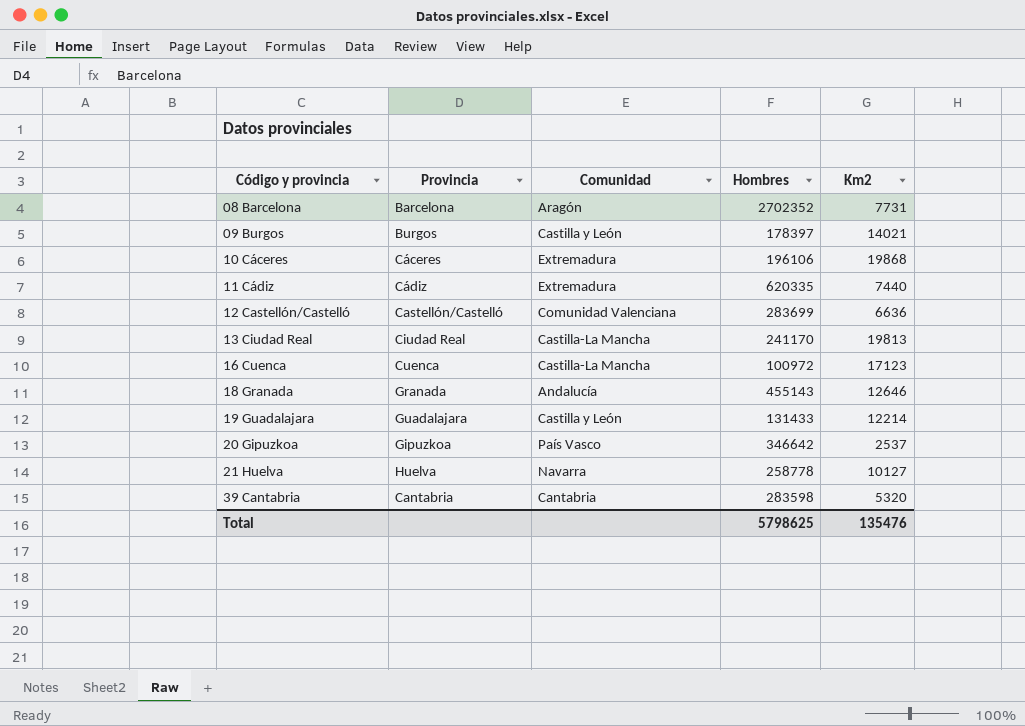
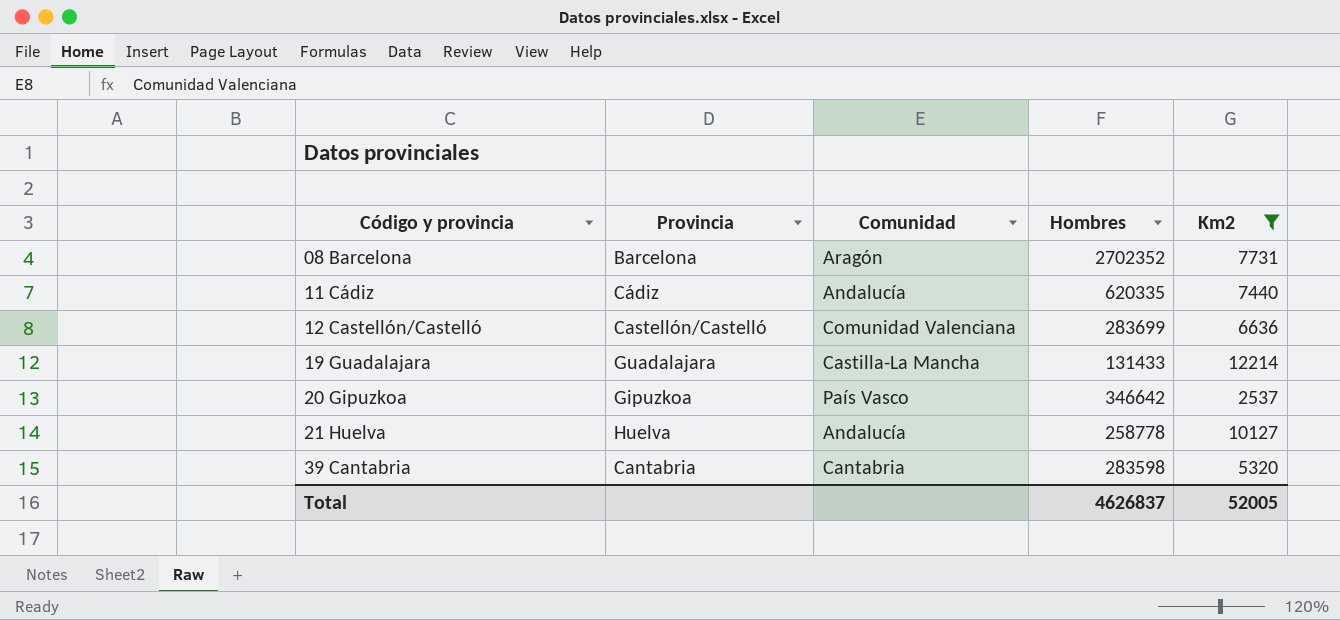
filter: none -> Km2 <= 12214
11 Cádiz | Comunidad: Extremadura -> Andalucía
19 Guadalajara | Comunidad: Castilla y León -> Castilla-La Mancha
21 Huelva | Comunidad: Navarra -> Andalucía
Total | Hombres: 5798625 -> 4626837
Total | Km2: 135476 -> 52005

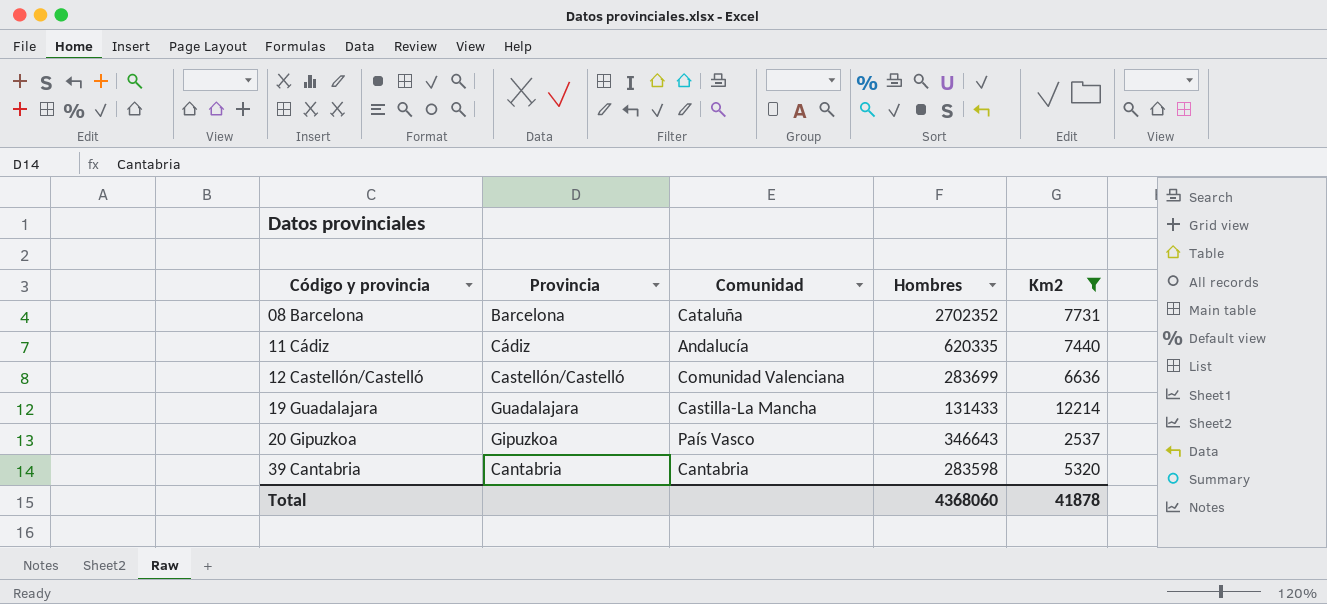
row 21 Huelva: Huelva | Andalucía | 258778 | 10127 -> none
08 Barcelona | Comunidad: Aragón -> Cataluña
20 Gipuzkoa | Hombres: 346642 -> 346643
Total | Hombres: 4626837 -> 4368060
Total | Km2: 52005 -> 41878

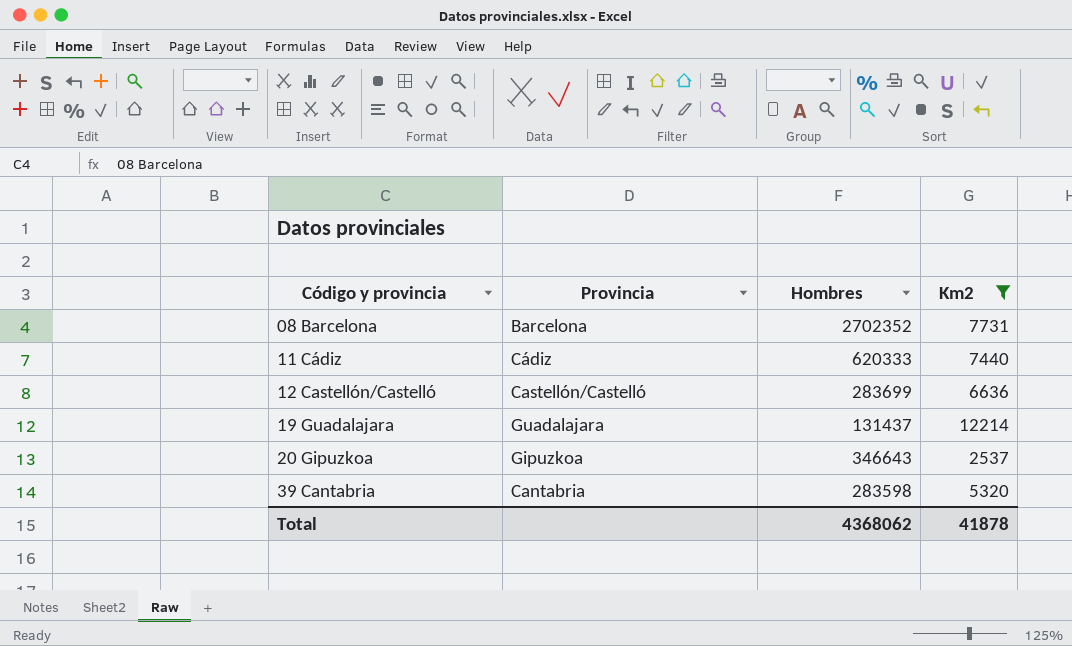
column Comunidad | position: 3 -> none
11 Cádiz | Hombres: 620335 -> 620333
19 Guadalajara | Hombres: 131433 -> 131437
Total | Hombres: 4368060 -> 4368062

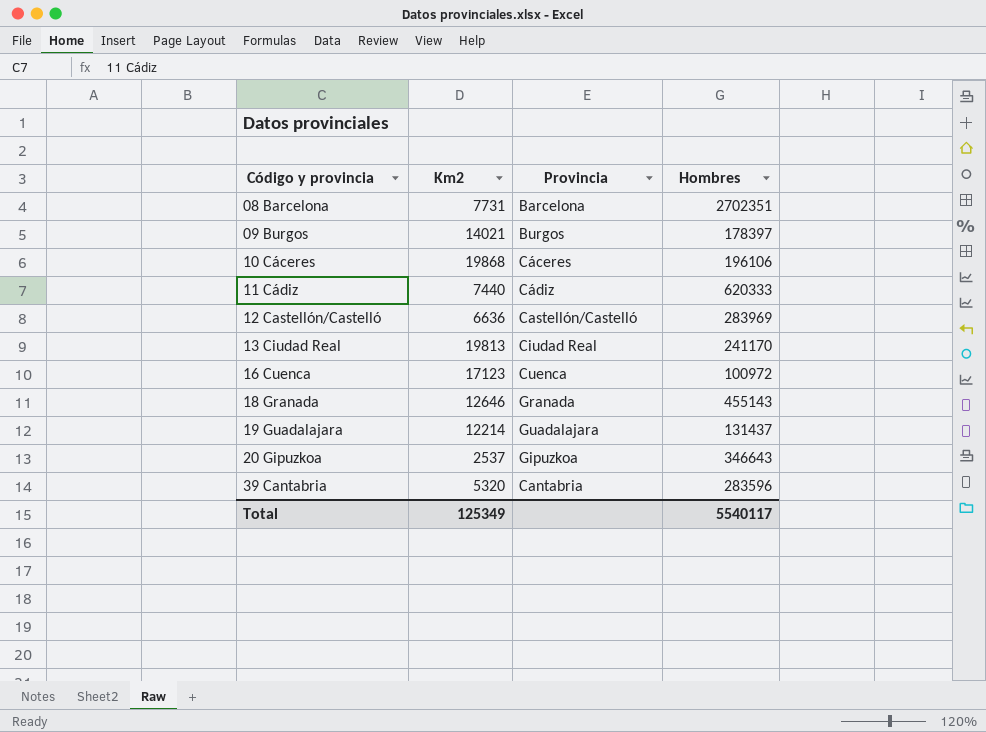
filter: Km2 <= 12214 -> none
column Km2 | position: 4 -> 2
08 Barcelona | Hombres: 2702352 -> 2702351
12 Castellón/Castelló | Hombres: 283699 -> 283969
39 Cantabria | Hombres: 283598 -> 283596
Total | Km2: 41878 -> 125349
Total | Hombres: 4368062 -> 5540117

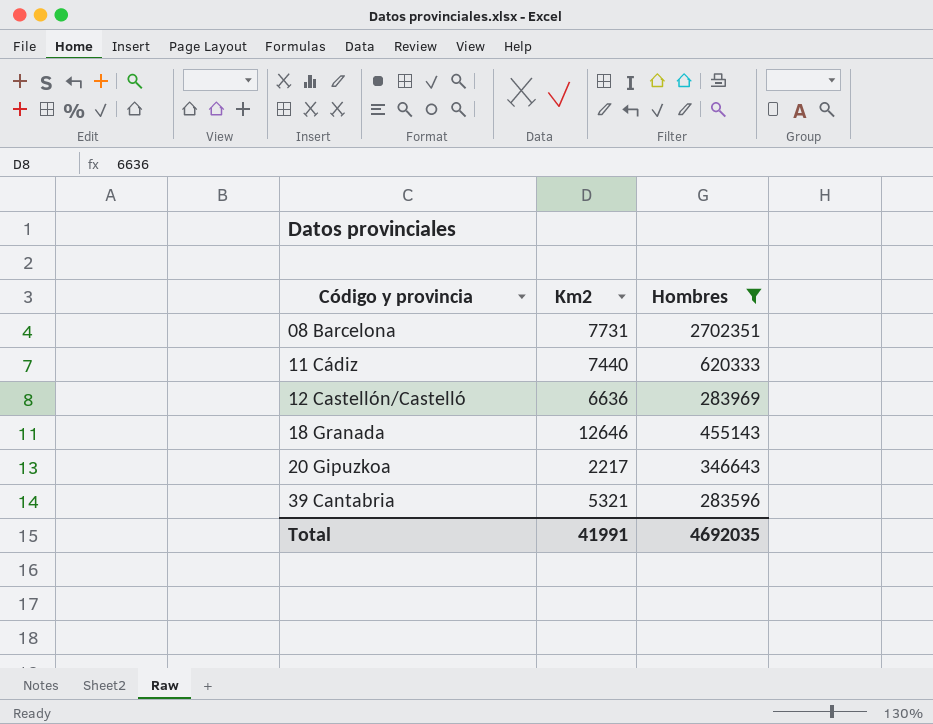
filter: none -> Hombres >= 283596
column Provincia | position: 3 -> none
20 Gipuzkoa | Km2: 2537 -> 2217
39 Cantabria | Km2: 5320 -> 5321
Total | Km2: 125349 -> 41991
Total | Hombres: 5540117 -> 4692035

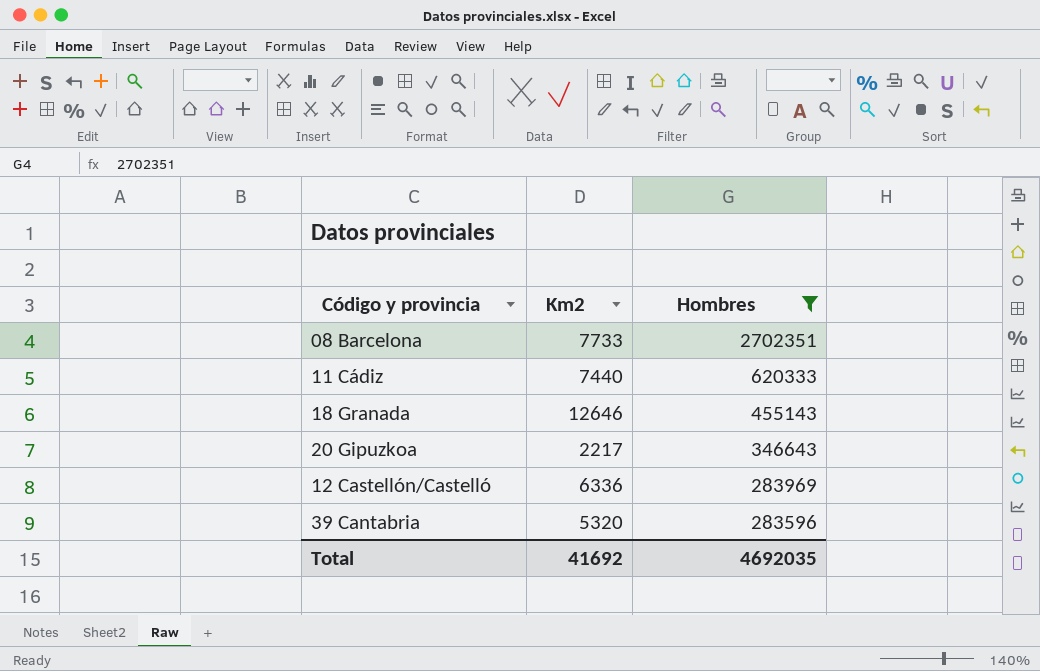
row order: Código y provincia ascending -> Hombres descending
08 Barcelona | Km2: 7731 -> 7733
12 Castellón/Castelló | Km2: 6636 -> 6336
39 Cantabria | Km2: 5321 -> 5320
Total | Km2: 41991 -> 41692

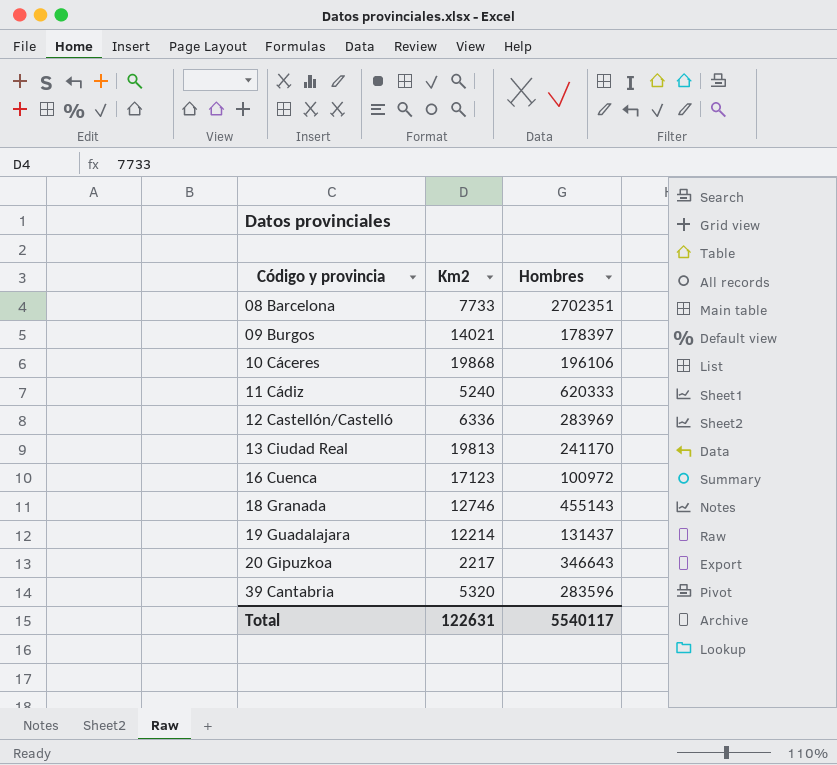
filter: Hombres >= 283596 -> none
row order: Hombres descending -> Código y provincia ascending
11 Cádiz | Km2: 7440 -> 5240
18 Granada | Km2: 12646 -> 12746
Total | Km2: 41692 -> 122631
Total | Hombres: 4692035 -> 5540117

